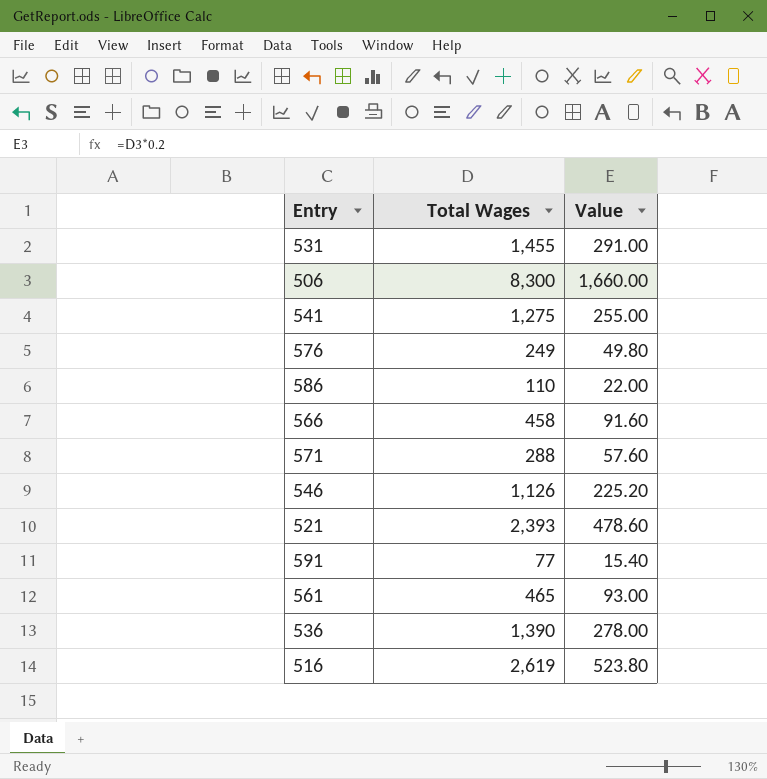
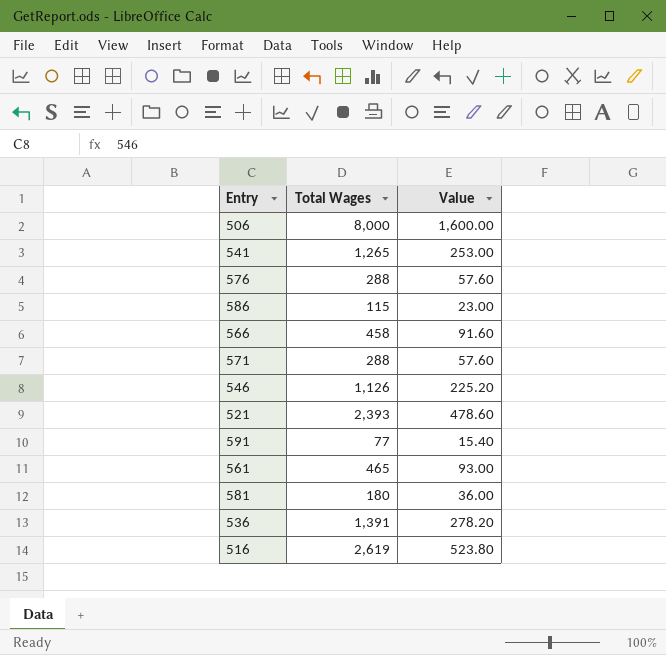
row 531: 1,455 | 291.00 -> none
506 | Total Wages: 8,300 -> 8,000
506 | Value: 1,660.00 -> 1,600.00
541 | Total Wages: 1,275 -> 1,265
541 | Value: 255.00 -> 253.00
576 | Total Wages: 249 -> 288
576 | Value: 49.80 -> 57.60
586 | Total Wages: 110 -> 115
586 | Value: 22.00 -> 23.00
row 581: none -> 180 | 36.00
536 | Total Wages: 1,390 -> 1,391
536 | Value: 278.00 -> 278.20

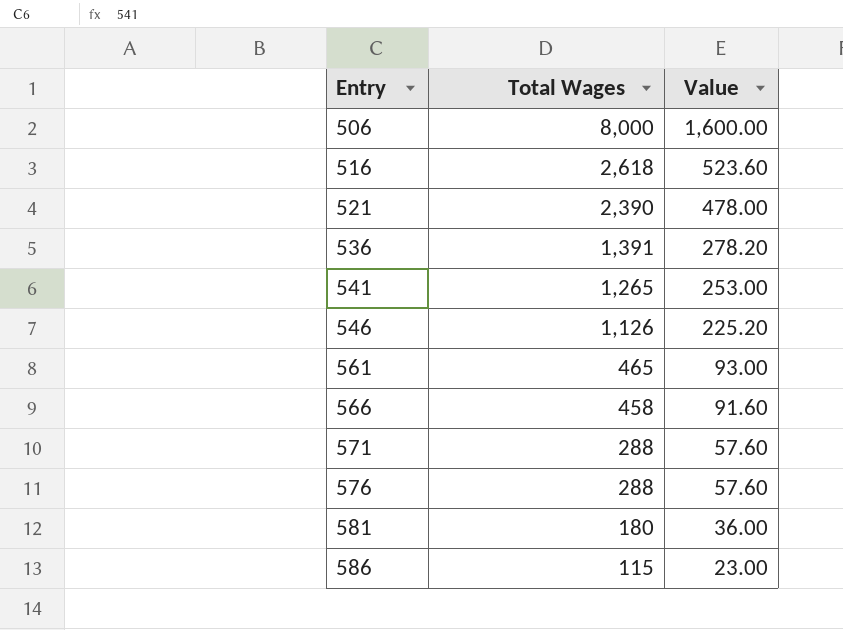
row order: none -> Entry ascending
row 591: 77 | 15.40 -> none
516 | Total Wages: 2,619 -> 2,618
516 | Value: 523.80 -> 523.60
521 | Total Wages: 2,393 -> 2,390
521 | Value: 478.60 -> 478.00

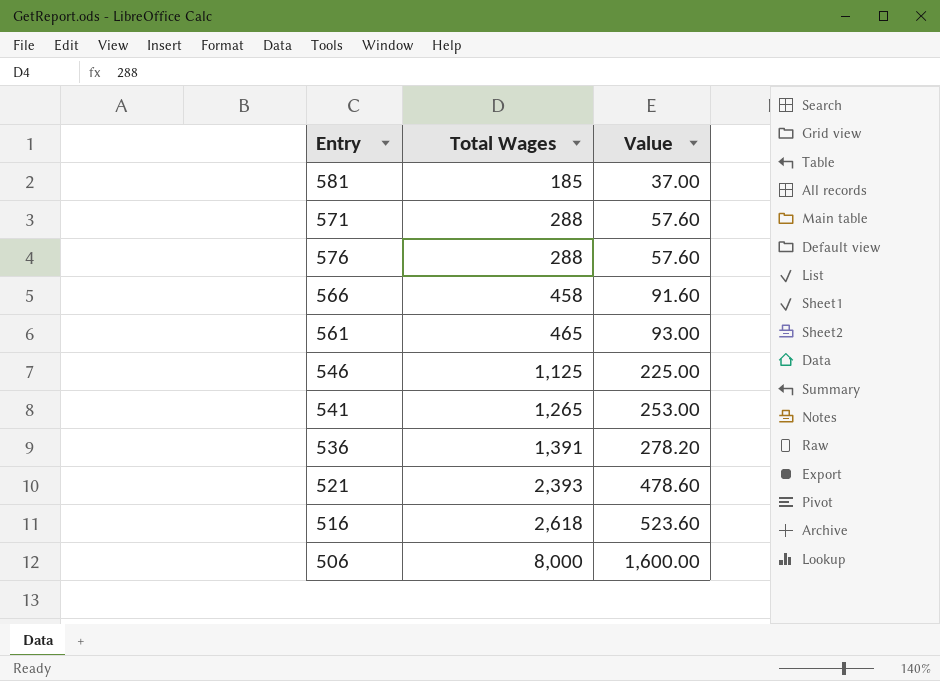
row order: Entry ascending -> Total Wages ascending
row 586: 115 | 23.00 -> none
581 | Total Wages: 180 -> 185
581 | Value: 36.00 -> 37.00
546 | Total Wages: 1,126 -> 1,125
546 | Value: 225.20 -> 225.00
521 | Total Wages: 2,390 -> 2,393
521 | Value: 478.00 -> 478.60

